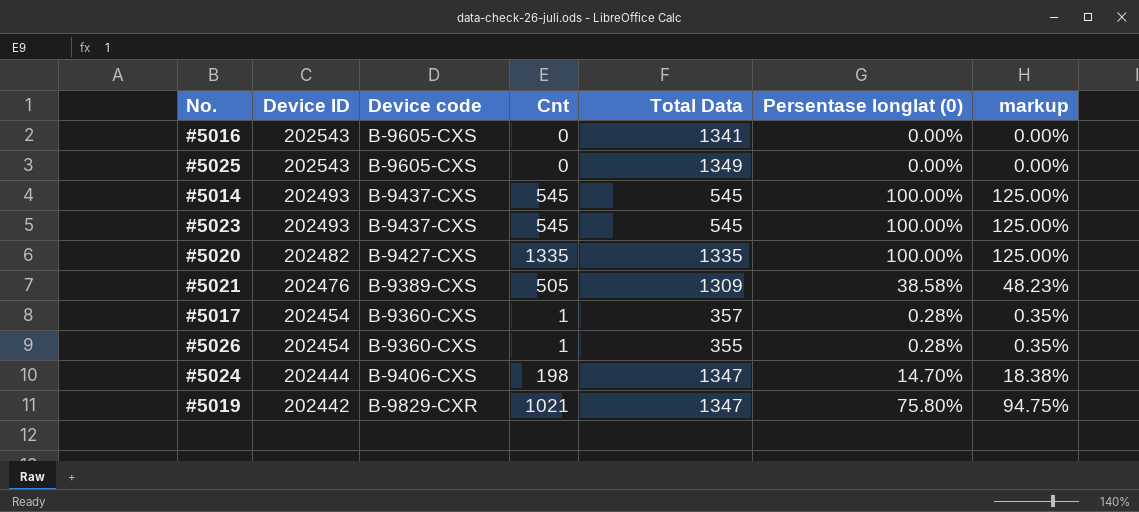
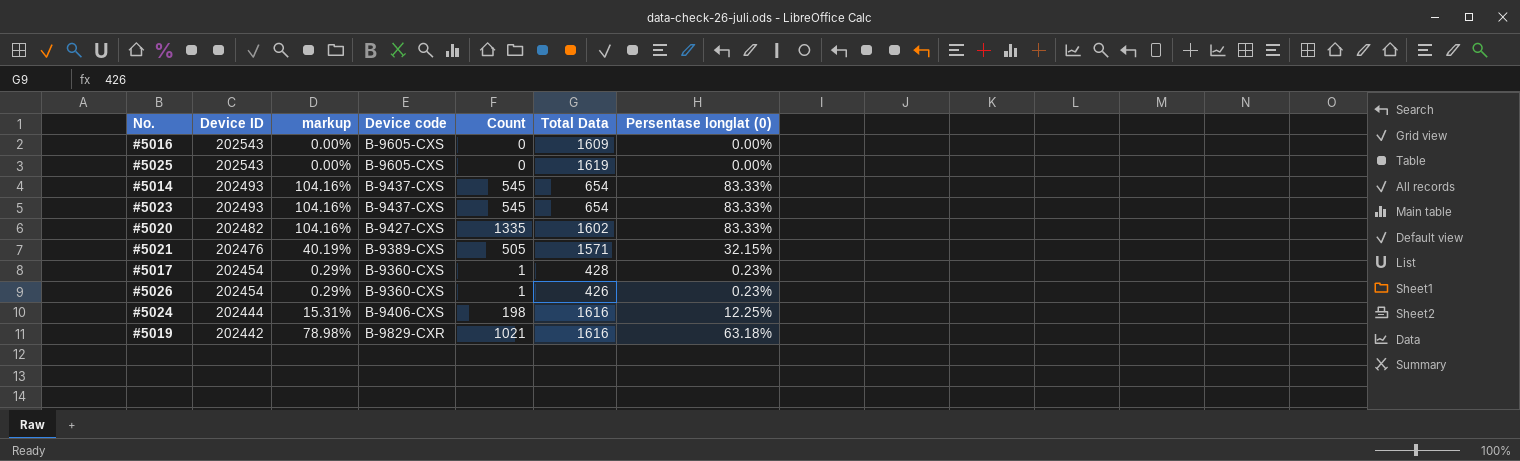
column markup | position: 7 -> 3
column name: Cnt -> Count
#5016 | Total Data: 1341 -> 1609
#5025 | Total Data: 1349 -> 1619
#5014 | markup: 125.00% -> 104.16%
#5014 | Total Data: 545 -> 654
#5014 | Persentase longlat (0): 100.00% -> 83.33%
#5023 | markup: 125.00% -> 104.16%
#5023 | Total Data: 545 -> 654
#5023 | Persentase longlat (0): 100.00% -> 83.33%
#5020 | markup: 125.00% -> 104.16%
#5020 | Total Data: 1335 -> 1602
#5020 | Persentase longlat (0): 100.00% -> 83.33%
#5021 | markup: 48.23% -> 40.19%
#5021 | Total Data: 1309 -> 1571
#5021 | Persentase longlat (0): 38.58% -> 32.15%
#5017 | markup: 0.35% -> 0.29%
#5017 | Total Data: 357 -> 428
#5017 | Persentase longlat (0): 0.28% -> 0.23%
#5026 | markup: 0.35% -> 0.29%
#5026 | Total Data: 355 -> 426
#5026 | Persentase longlat (0): 0.28% -> 0.23%
#5024 | markup: 18.38% -> 15.31%
#5024 | Total Data: 1347 -> 1616
#5024 | Persentase longlat (0): 14.70% -> 12.25%
#5019 | markup: 94.75% -> 78.98%
#5019 | Total Data: 1347 -> 1616
#5019 | Persentase longlat (0): 75.80% -> 63.18%

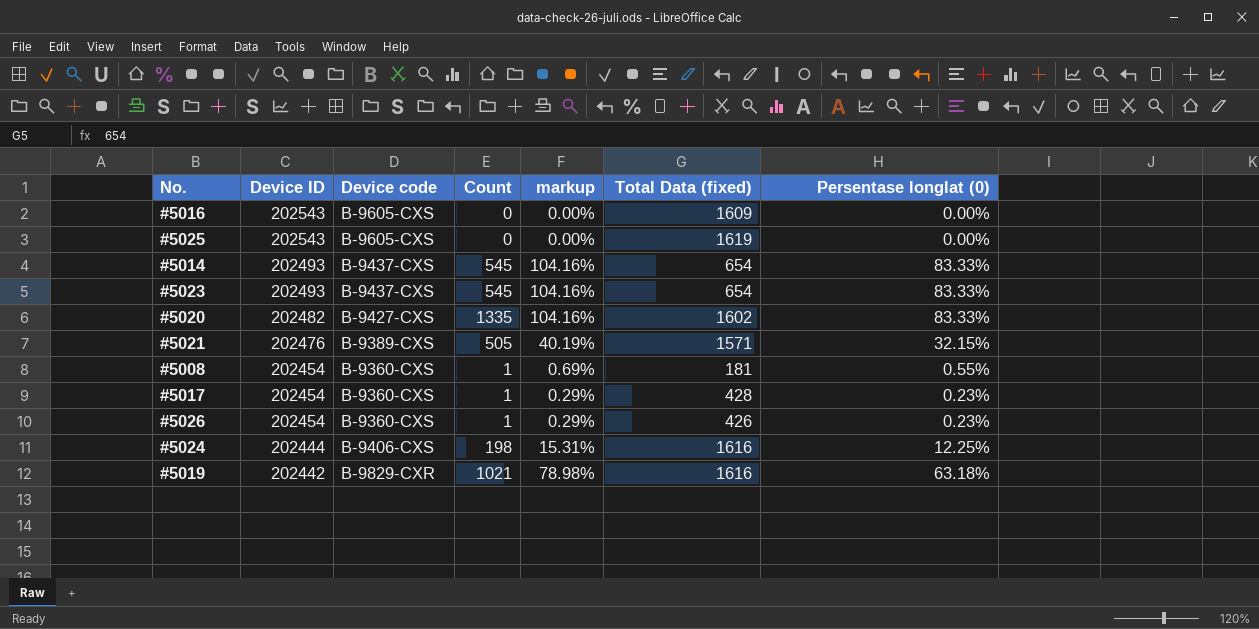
column markup | position: 3 -> 5
column name: Total Data -> Total Data (fixed)
row #5008: none -> 202454 | B-9360-CXS | 1 | 0.69% | 181 | 0.55%

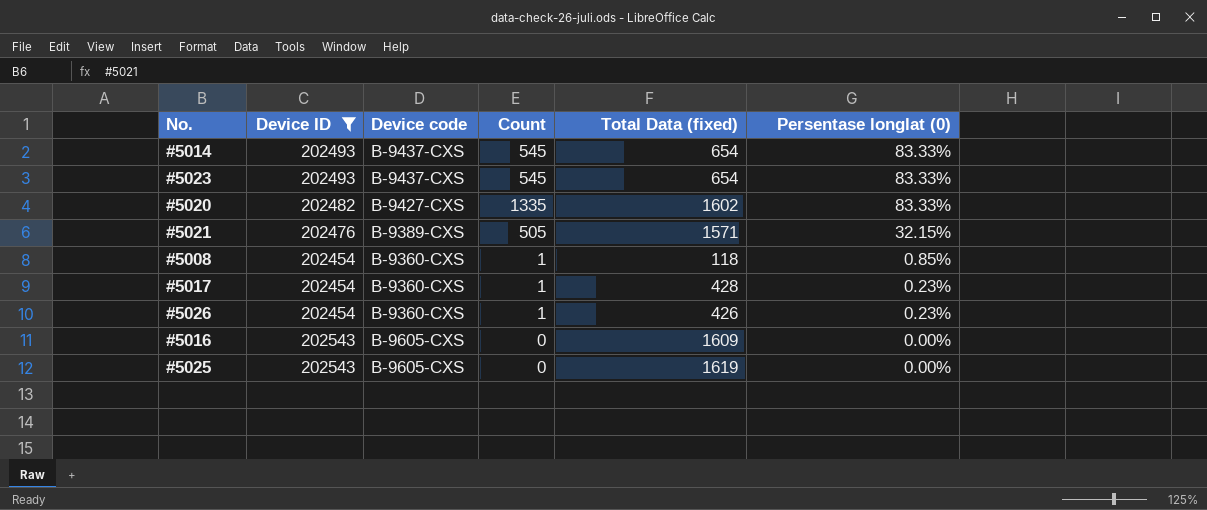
filter: none -> Device ID >= 202454
row order: Device ID descending -> Persentase longlat (0) descending
column markup | formula: [Persentase longlat (0)] * 1.25 -> none
#5008 | Total Data (fixed): 181 -> 118
#5008 | Persentase longlat (0): 0.55% -> 0.85%

